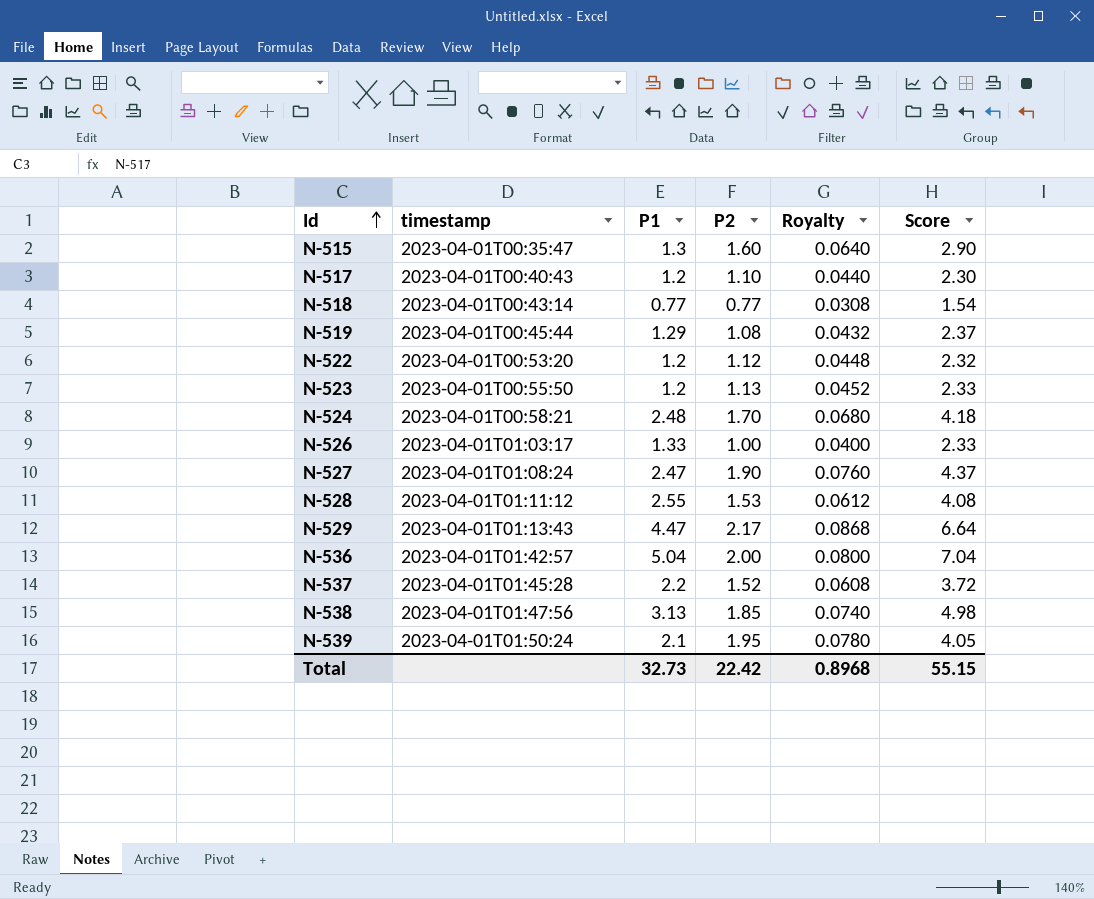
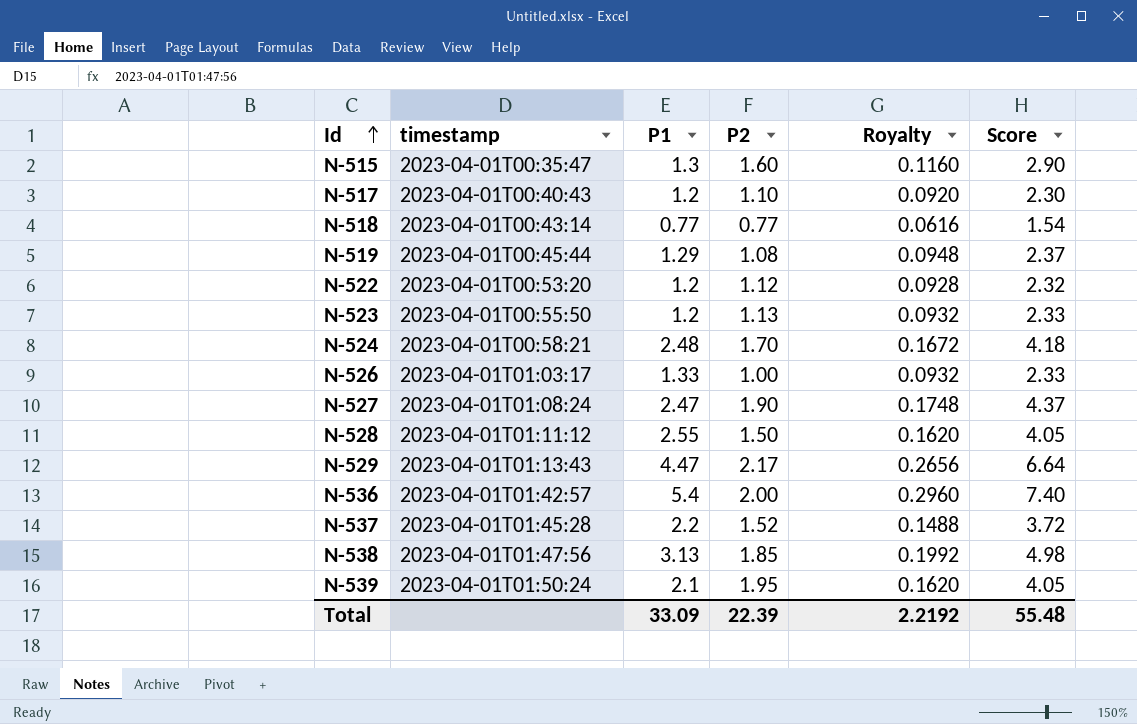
column Royalty | formula: [P2] * 0.04 -> [Score] * 0.04
N-528 | P2: 1.53 -> 1.50
N-528 | Score: 4.08 -> 4.05
N-536 | P1: 5.04 -> 5.4
N-536 | Score: 7.04 -> 7.40
Total | P1: 32.73 -> 33.09
Total | P2: 22.42 -> 22.39
Total | Royalty: 0.8968 -> 2.2192
Total | Score: 55.15 -> 55.48

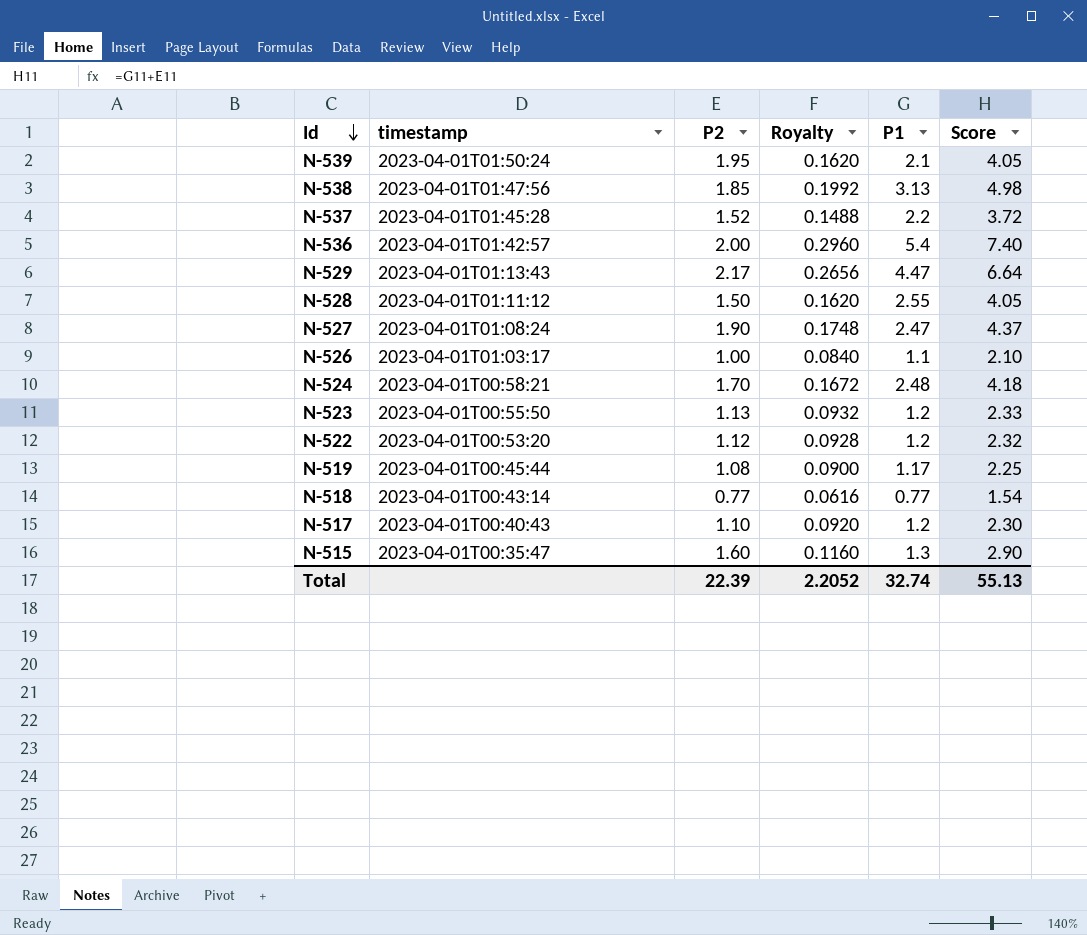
row order: Id ascending -> Id descending
column P1 | position: 3 -> 5
N-526 | Royalty: 0.0932 -> 0.0840
N-526 | P1: 1.33 -> 1.1
N-526 | Score: 2.33 -> 2.10
N-519 | Royalty: 0.0948 -> 0.0900
N-519 | P1: 1.29 -> 1.17
N-519 | Score: 2.37 -> 2.25
Total | Royalty: 2.2192 -> 2.2052
Total | P1: 33.09 -> 32.74
Total | Score: 55.48 -> 55.13

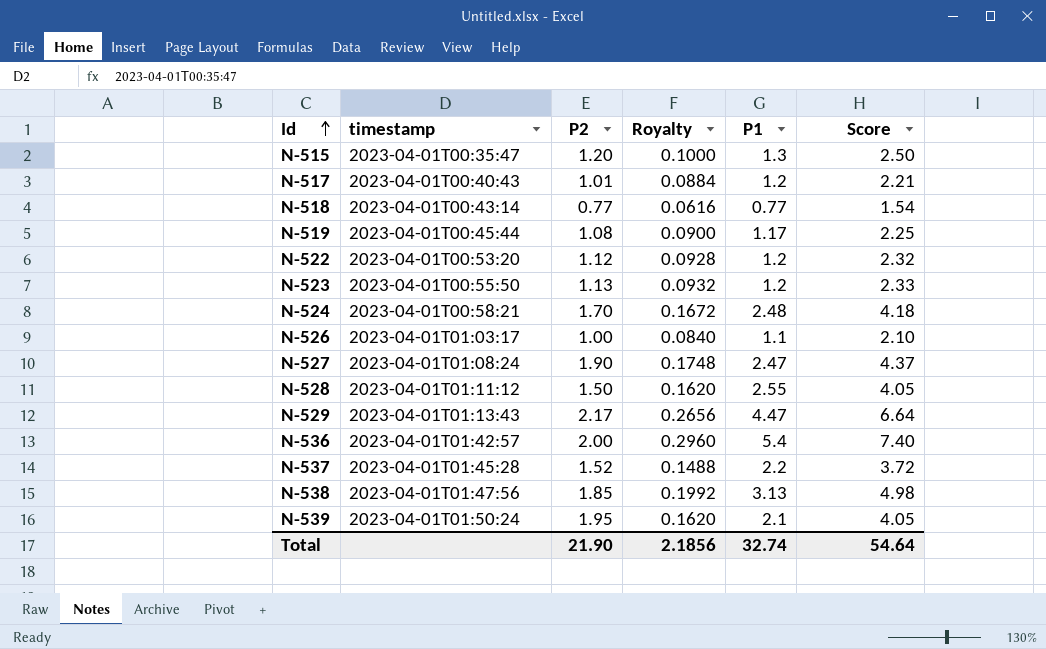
row order: Id descending -> Id ascending
N-515 | P2: 1.60 -> 1.20
N-515 | Royalty: 0.1160 -> 0.1000
N-515 | Score: 2.90 -> 2.50
N-517 | P2: 1.10 -> 1.01
N-517 | Royalty: 0.0920 -> 0.0884
N-517 | Score: 2.30 -> 2.21
Total | P2: 22.39 -> 21.90
Total | Royalty: 2.2052 -> 2.1856
Total | Score: 55.13 -> 54.64

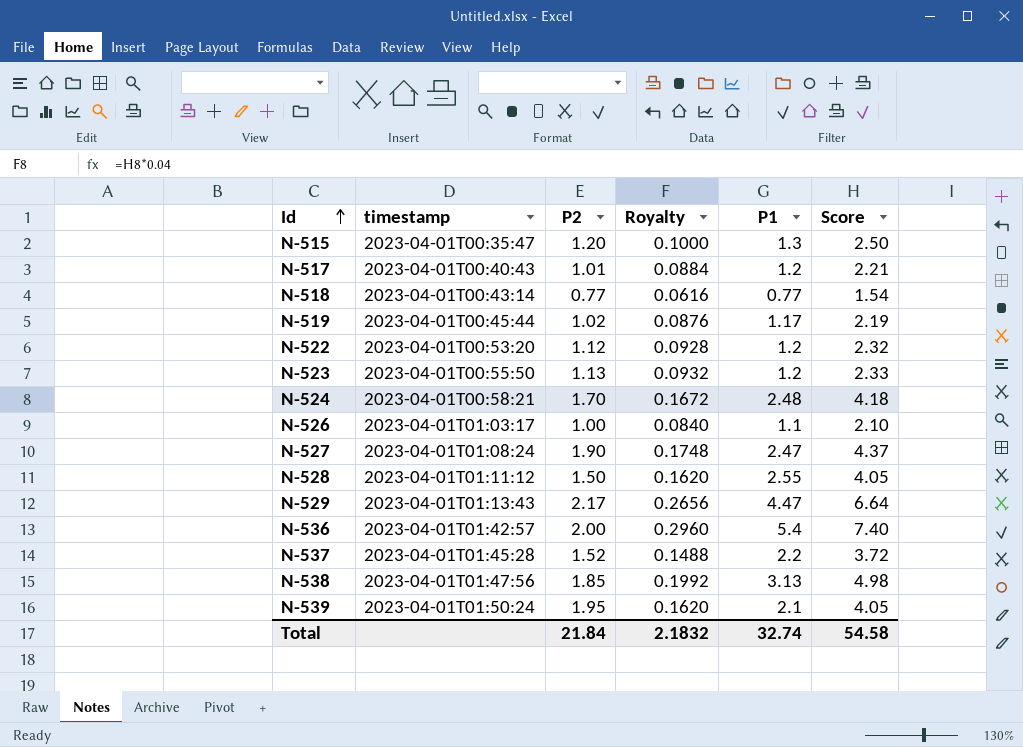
N-519 | P2: 1.08 -> 1.02
N-519 | Royalty: 0.0900 -> 0.0876
N-519 | Score: 2.25 -> 2.19
Total | P2: 21.90 -> 21.84
Total | Royalty: 2.1856 -> 2.1832
Total | Score: 54.64 -> 54.58

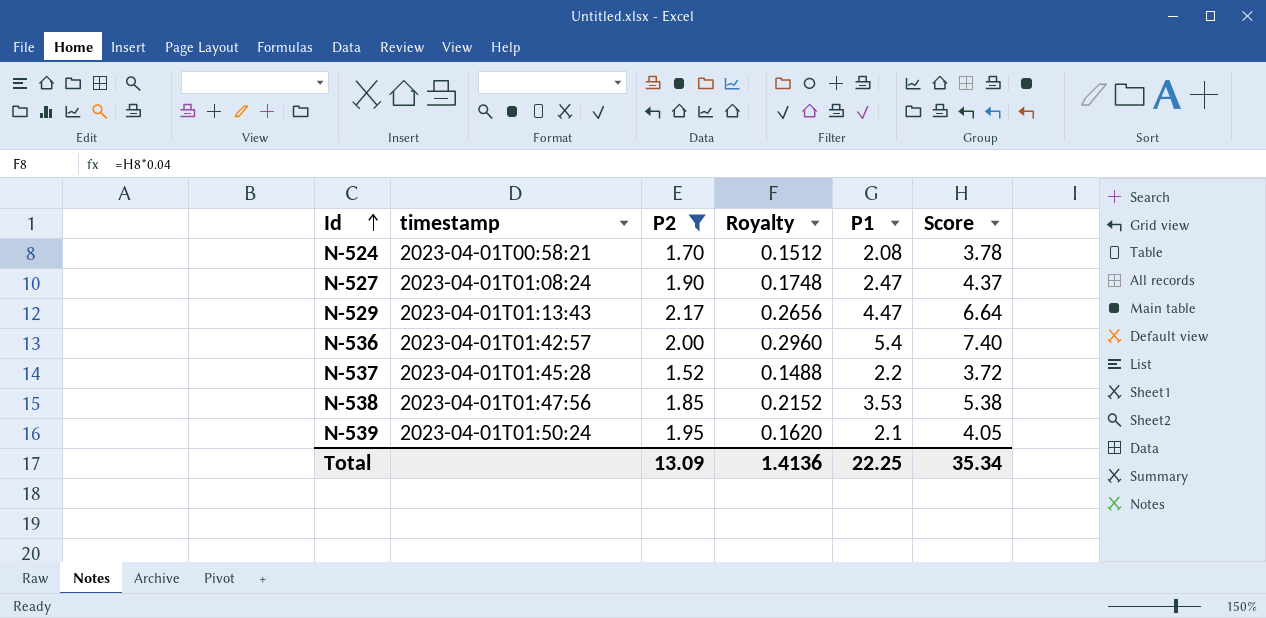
filter: none -> P2 >= 1.52
N-524 | Royalty: 0.1672 -> 0.1512
N-524 | P1: 2.48 -> 2.08
N-524 | Score: 4.18 -> 3.78
N-538 | Royalty: 0.1992 -> 0.2152
N-538 | P1: 3.13 -> 3.53
N-538 | Score: 4.98 -> 5.38
Total | P2: 21.84 -> 13.09
Total | Royalty: 2.1832 -> 1.4136
Total | P1: 32.74 -> 22.25
Total | Score: 54.58 -> 35.34

